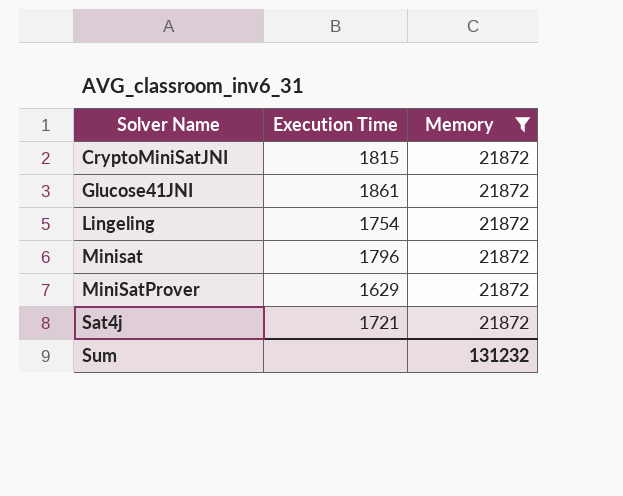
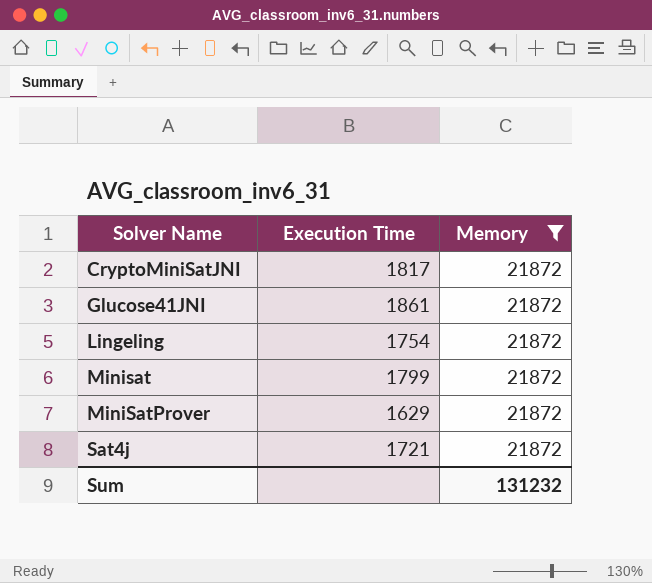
CryptoMiniSatJNI | Execution Time: 1815 -> 1817
Minisat | Execution Time: 1796 -> 1799

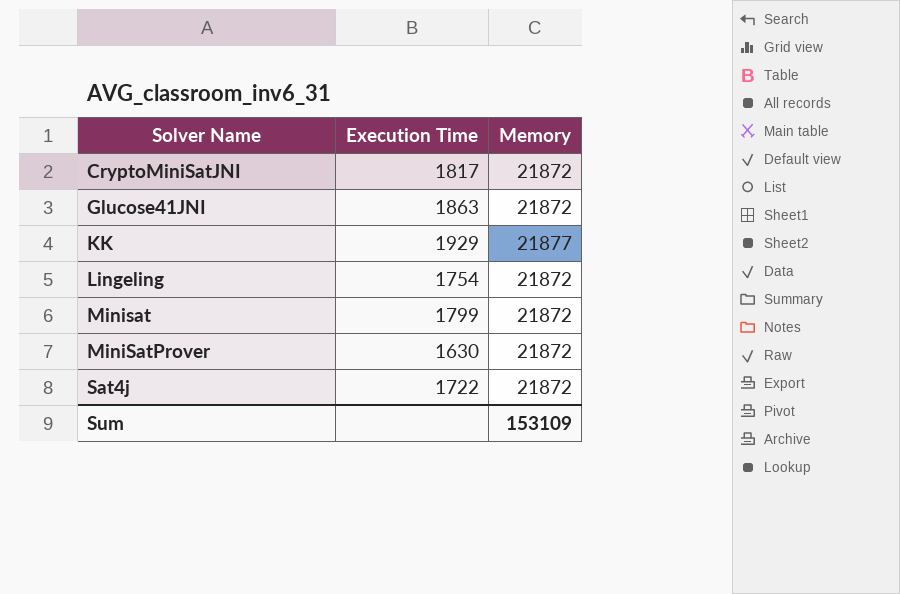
filter: Memory = 21872 -> none
Glucose41JNI | Execution Time: 1861 -> 1863
MiniSatProver | Execution Time: 1629 -> 1630
Sat4j | Execution Time: 1721 -> 1722
Sum | Memory: 131232 -> 153109

